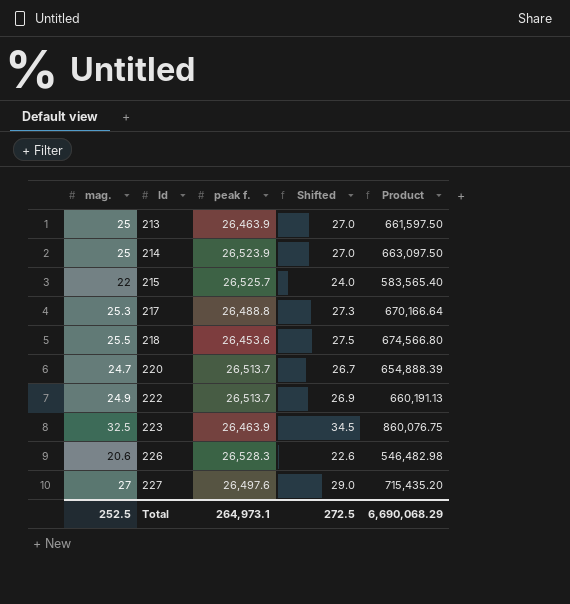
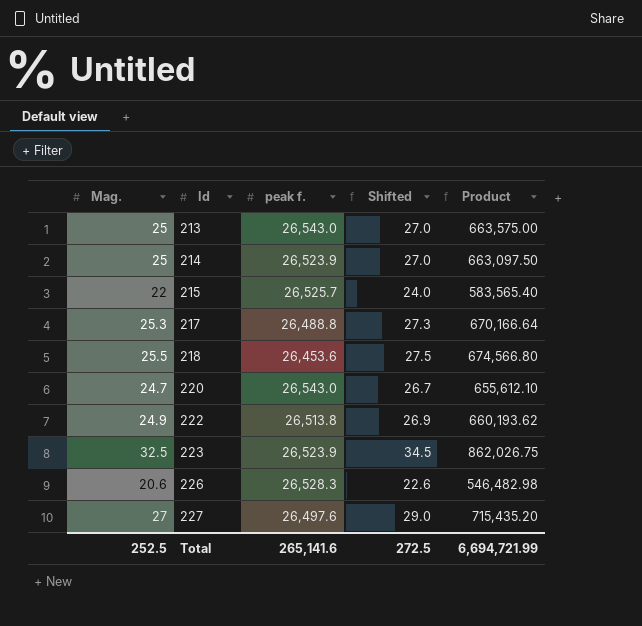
column name: mag. -> Mag.
213 | peak f.: 26,463.9 -> 26,543.0
213 | Product: 661,597.50 -> 663,575.00
220 | peak f.: 26,513.7 -> 26,543.0
220 | Product: 654,888.39 -> 655,612.10
222 | peak f.: 26,513.7 -> 26,513.8
222 | Product: 660,191.13 -> 660,193.62
223 | peak f.: 26,463.9 -> 26,523.9
223 | Product: 860,076.75 -> 862,026.75
Total | peak f.: 264,973.1 -> 265,141.6
Total | Product: 6,690,068.29 -> 6,694,721.99

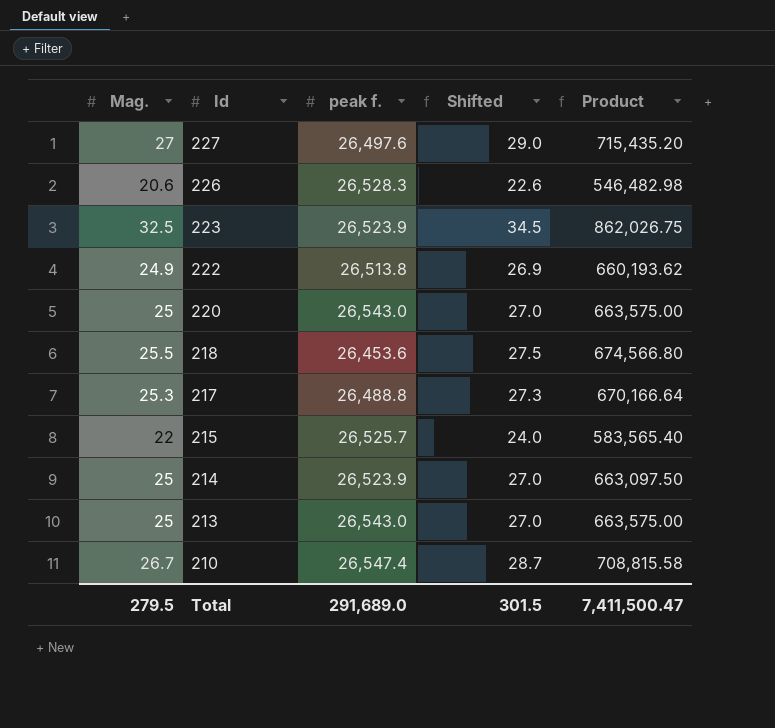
row order: Id ascending -> Id descending
220 | Mag.: 24.7 -> 25
220 | Shifted: 26.7 -> 27.0
220 | Product: 655,612.10 -> 663,575.00
row 210: none -> 26.7 | 26,547.4 | 28.7 | 708,815.58
Total | Mag.: 252.5 -> 279.5
Total | peak f.: 265,141.6 -> 291,689.0
Total | Shifted: 272.5 -> 301.5
Total | Product: 6,694,721.99 -> 7,411,500.47

